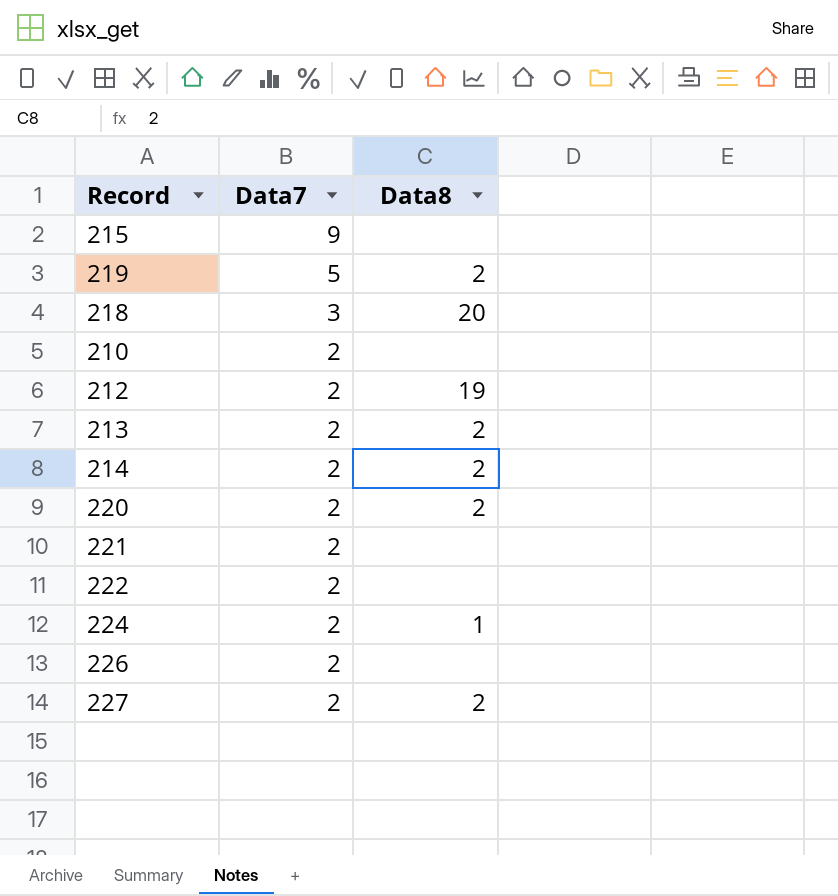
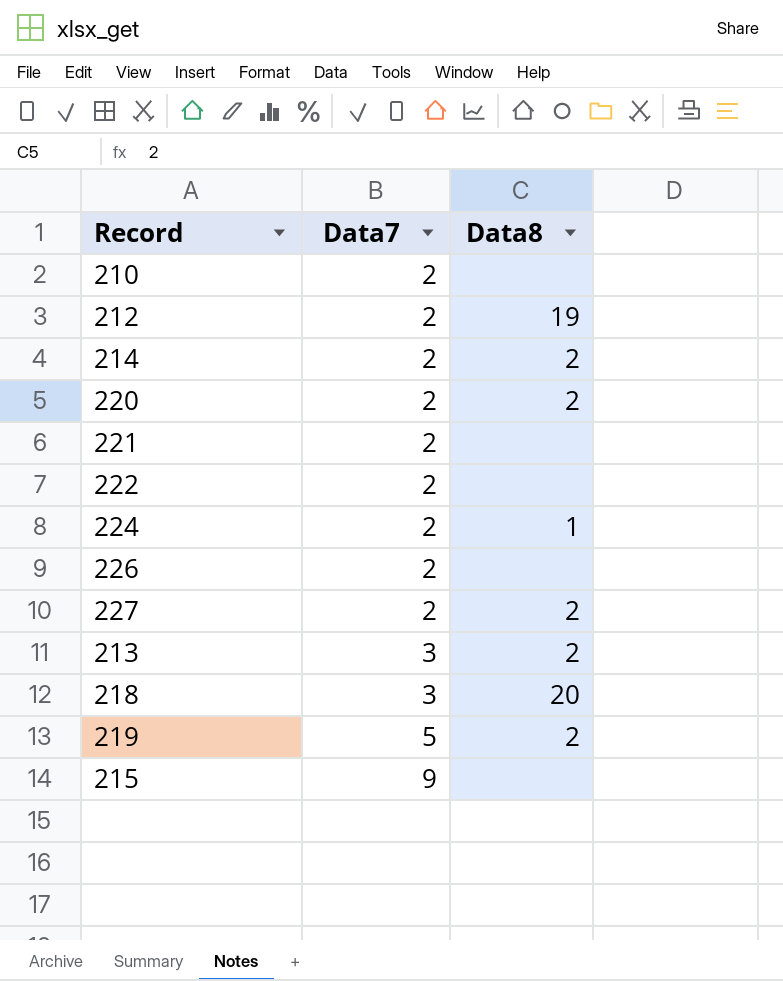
row order: Data7 descending -> Data7 ascending
213 | Data7: 2 -> 3

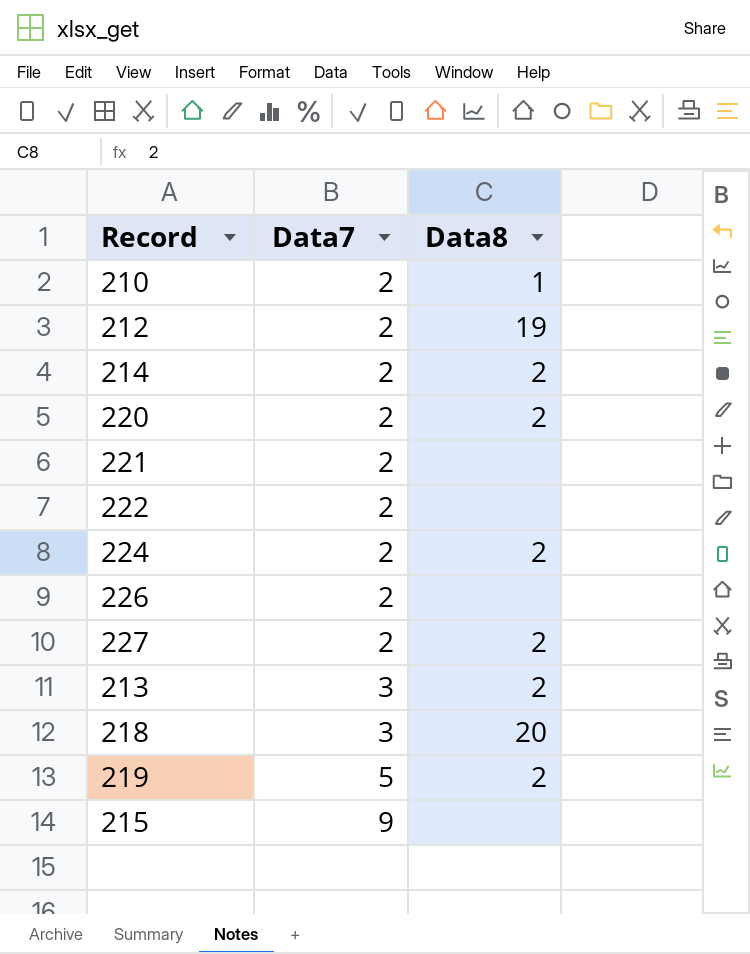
210 | Data8: none -> 1
224 | Data8: 1 -> 2

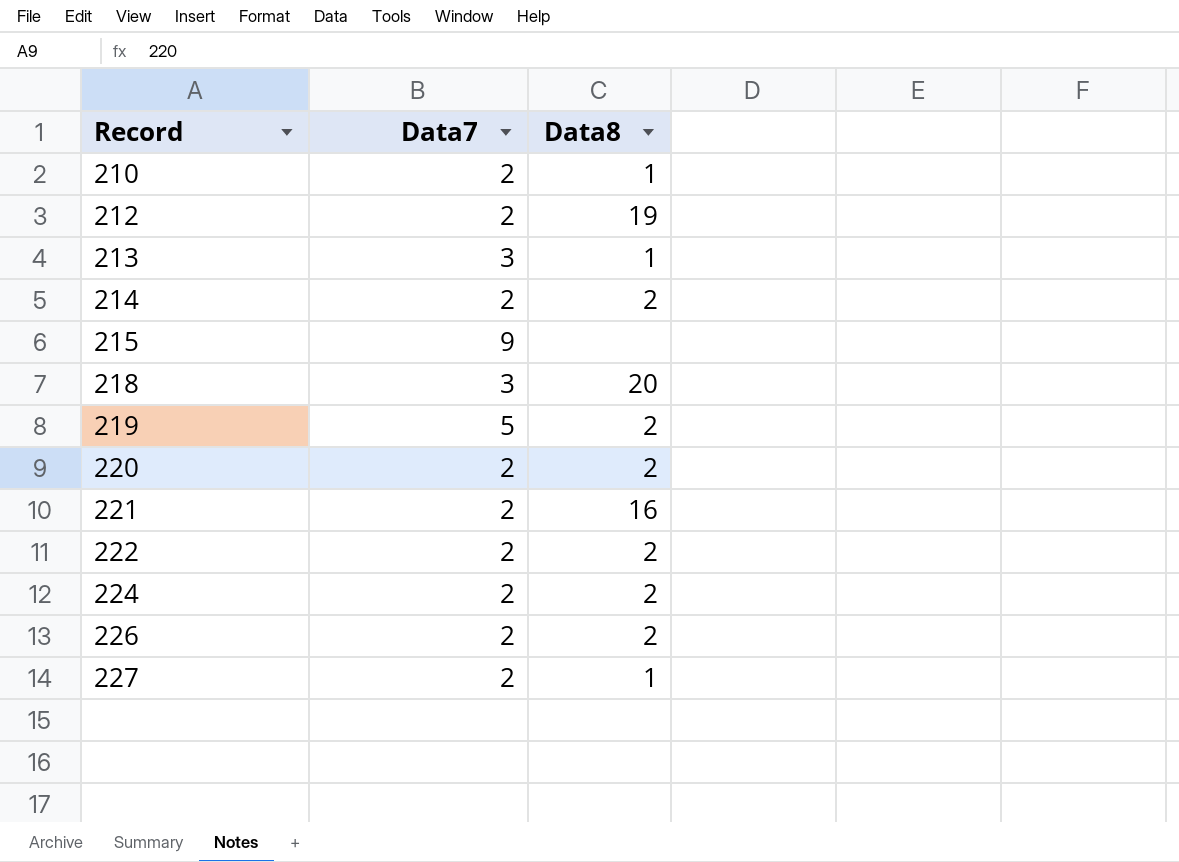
row order: Data7 ascending -> Record ascending
213 | Data8: 2 -> 1
221 | Data8: none -> 16
222 | Data8: none -> 2
226 | Data8: none -> 2
227 | Data8: 2 -> 1

